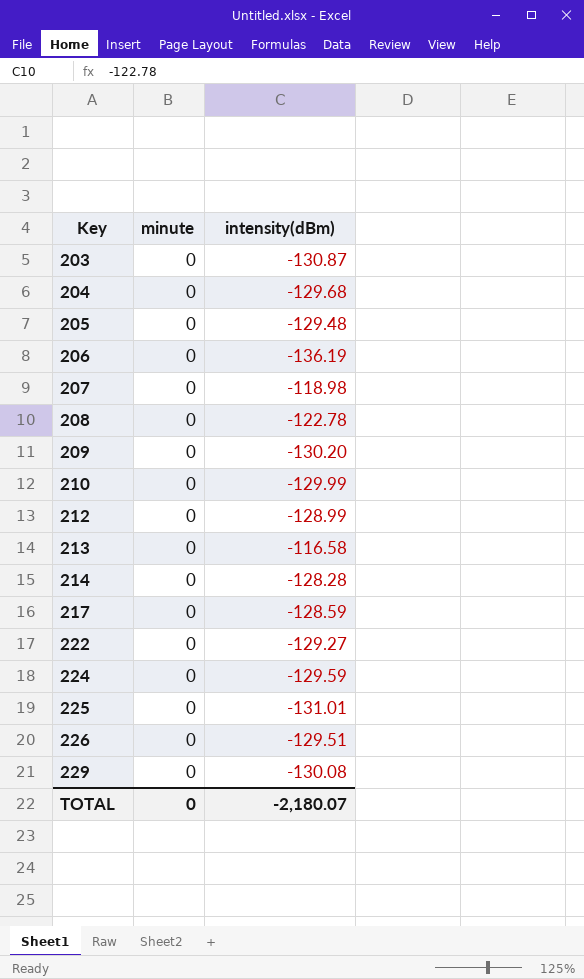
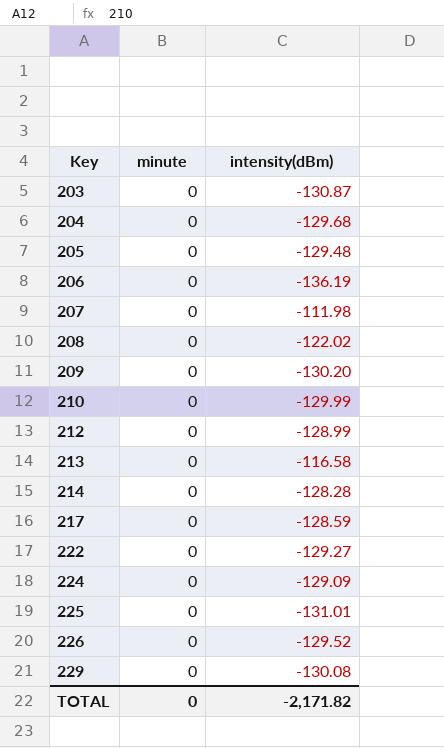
207 | intensity(dBm): -118.98 -> -111.98
208 | intensity(dBm): -122.78 -> -122.02
224 | intensity(dBm): -129.59 -> -129.09
226 | intensity(dBm): -129.51 -> -129.52
TOTAL | intensity(dBm): -2,180.07 -> -2,171.82

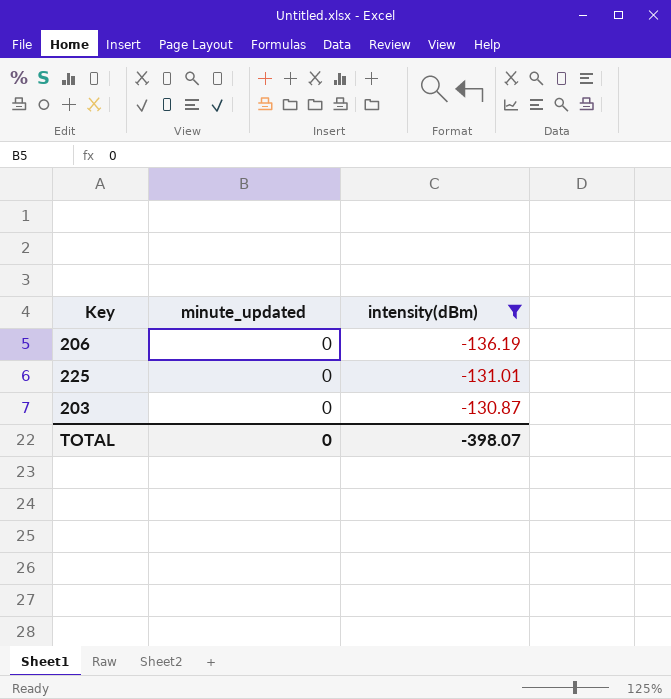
filter: none -> intensity(dBm) <= -130.87
row order: Key ascending -> intensity(dBm) ascending
column name: minute -> minute_updated
TOTAL | intensity(dBm): -2,171.82 -> -398.07

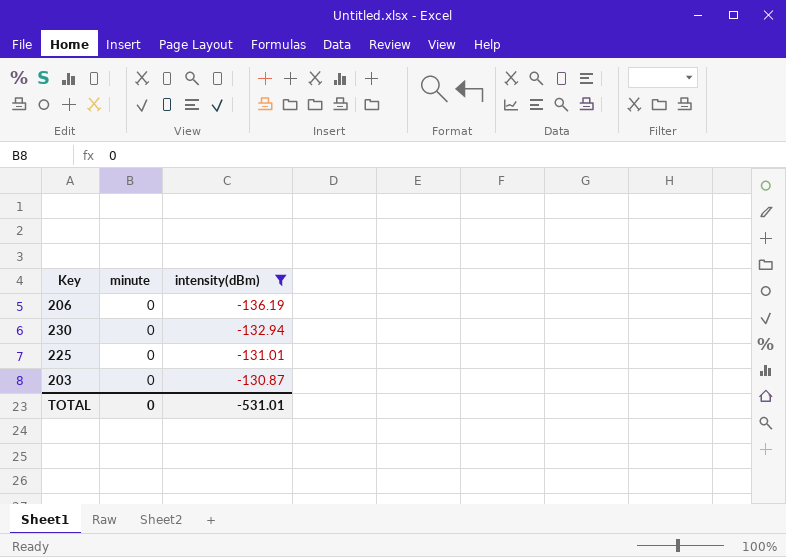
column name: minute_updated -> minute
row 230: none -> 0 | -132.94
TOTAL | intensity(dBm): -398.07 -> -531.01

